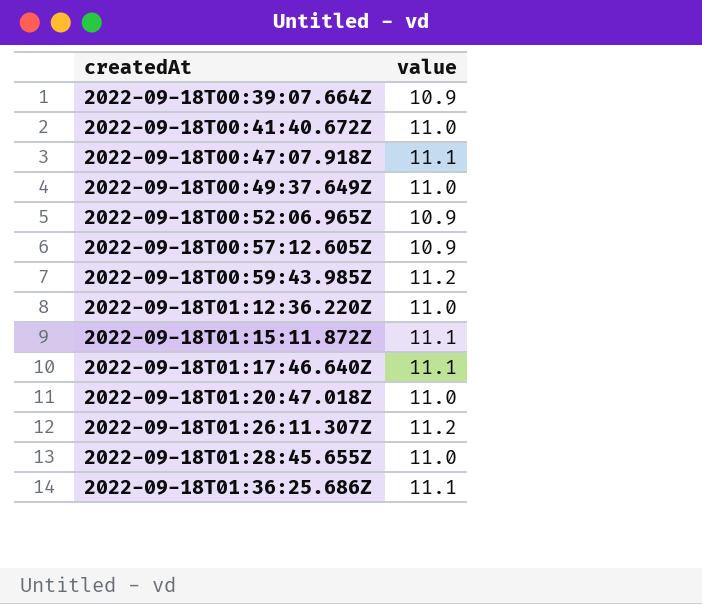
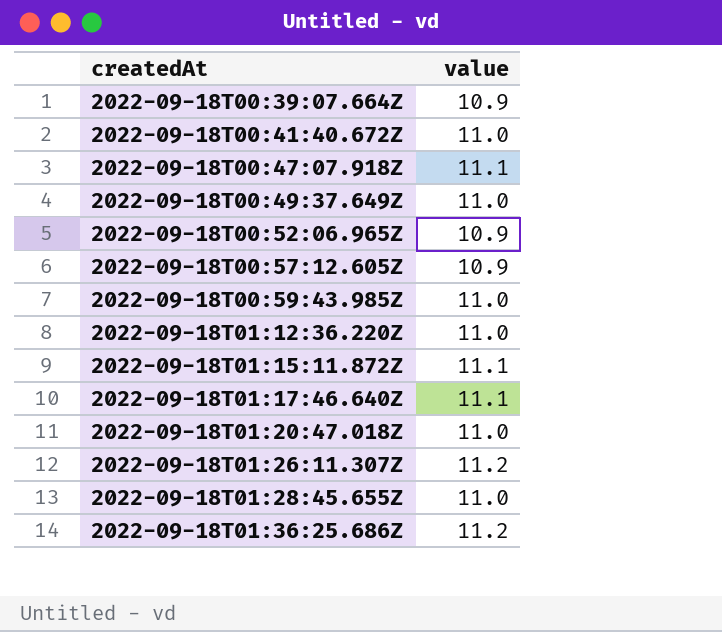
2022-09-18T00:59:43.985Z | value: 11.2 -> 11.0
2022-09-18T01:36:25.686Z | value: 11.1 -> 11.2

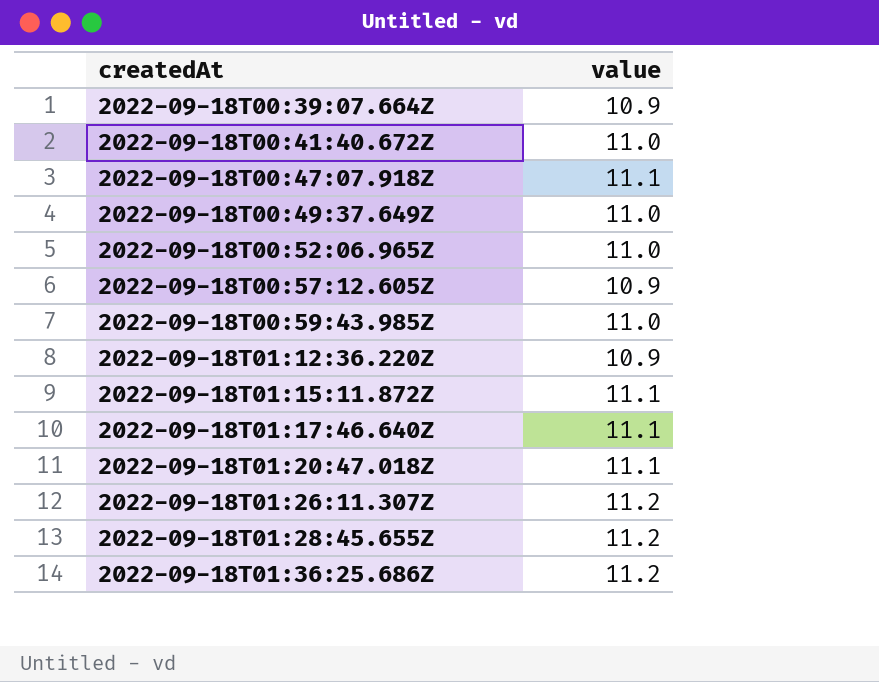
2022-09-18T00:52:06.965Z | value: 10.9 -> 11.0
2022-09-18T01:12:36.220Z | value: 11.0 -> 10.9
2022-09-18T01:20:47.018Z | value: 11.0 -> 11.1
2022-09-18T01:28:45.655Z | value: 11.0 -> 11.2

